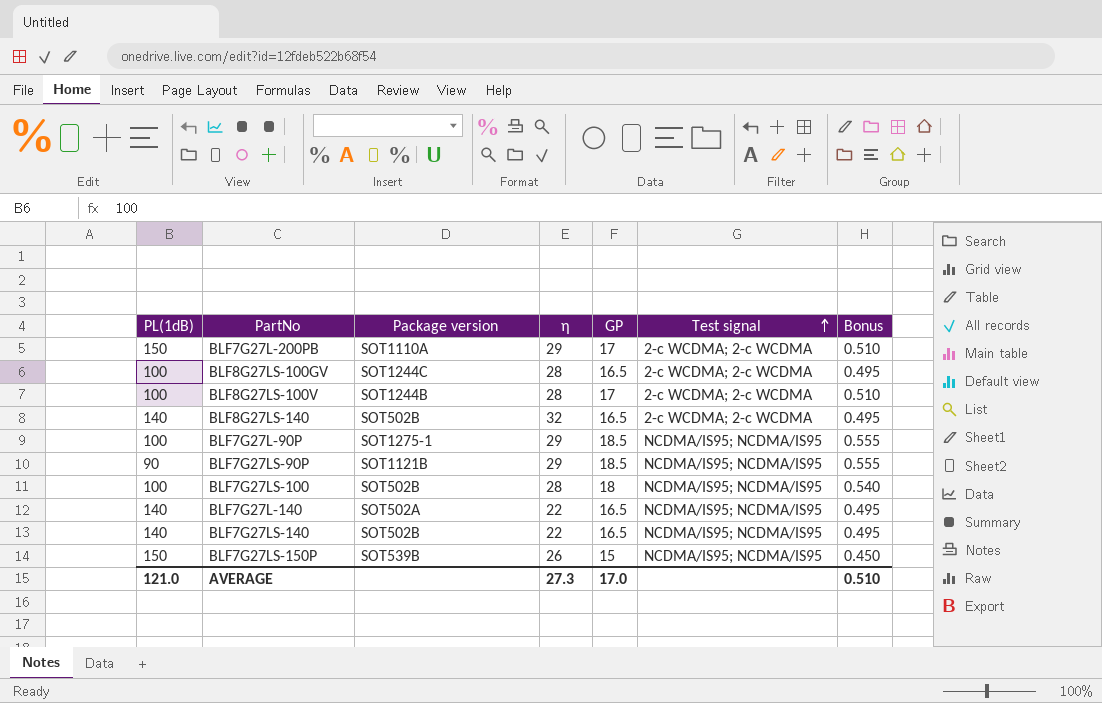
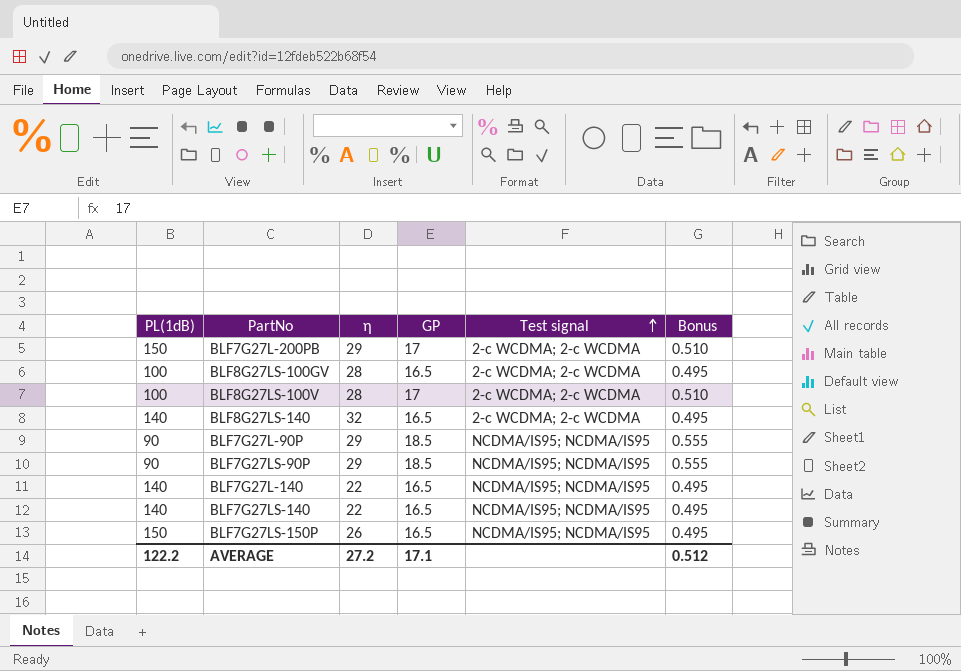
column Package version | position: 3 -> none
row BLF7G27LS-100: 100 | SOT502B | 28 | 18 | NCDMA/IS95; NCDMA/IS95 | 0.540 -> none
BLF7G27L-90P | PL(1dB): 100 -> 90
BLF7G27LS-150P | GP: 15 -> 16.5
BLF7G27LS-150P | Bonus: 0.450 -> 0.495
AVERAGE | PL(1dB): 121.0 -> 122.2
AVERAGE | η: 27.3 -> 27.2
AVERAGE | GP: 17.0 -> 17.1
AVERAGE | Bonus: 0.510 -> 0.512

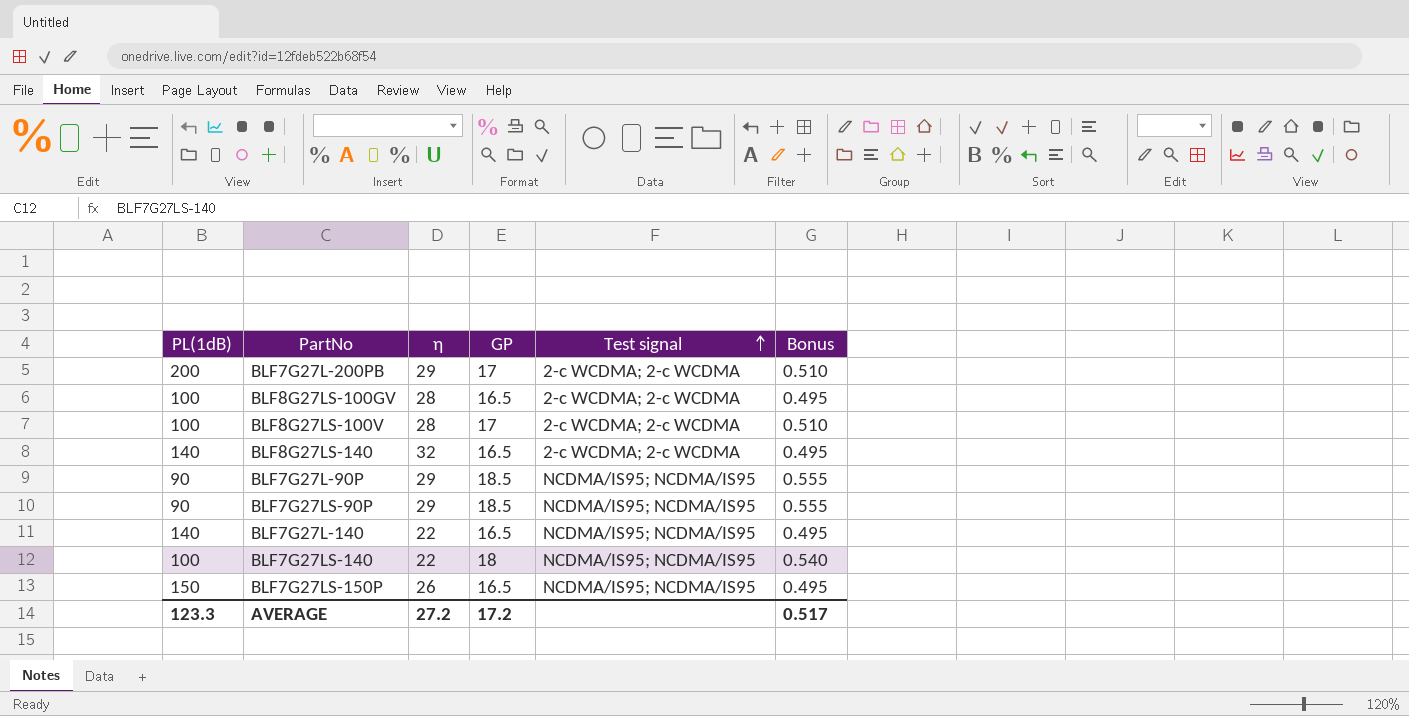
BLF7G27L-200PB | PL(1dB): 150 -> 200
BLF7G27LS-140 | PL(1dB): 140 -> 100
BLF7G27LS-140 | GP: 16.5 -> 18
BLF7G27LS-140 | Bonus: 0.495 -> 0.540
AVERAGE | PL(1dB): 122.2 -> 123.3
AVERAGE | GP: 17.1 -> 17.2
AVERAGE | Bonus: 0.512 -> 0.517

